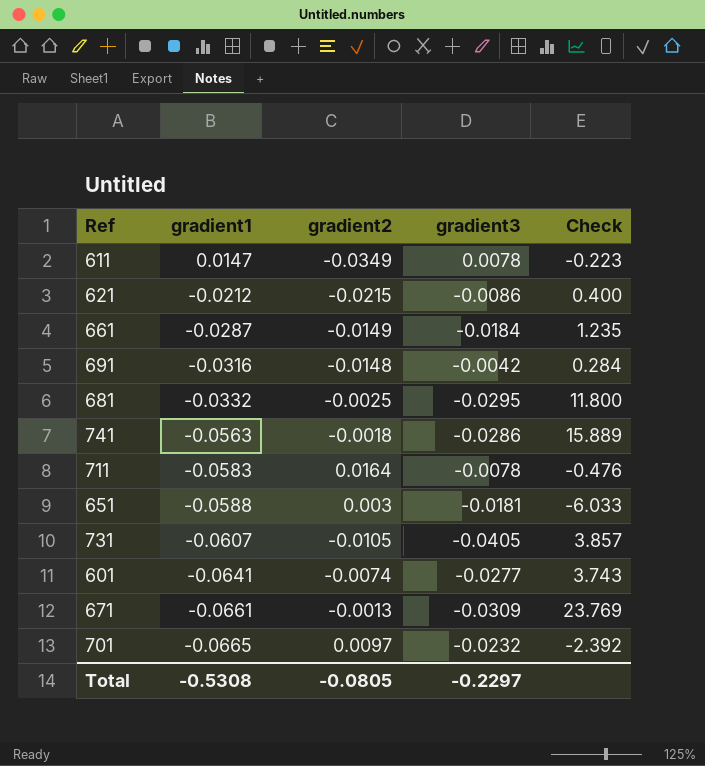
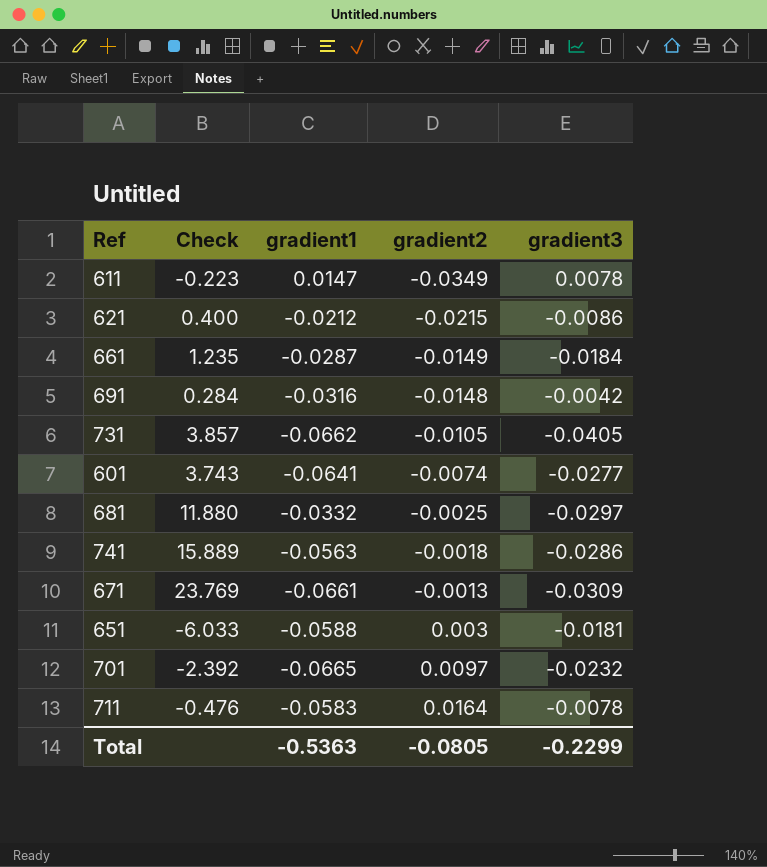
row order: gradient1 descending -> gradient2 ascending
column Check | position: 5 -> 2
731 | gradient1: -0.0607 -> -0.0662
681 | Check: 11.800 -> 11.880
681 | gradient3: -0.0295 -> -0.0297
Total | gradient1: -0.5308 -> -0.5363
Total | gradient3: -0.2297 -> -0.2299

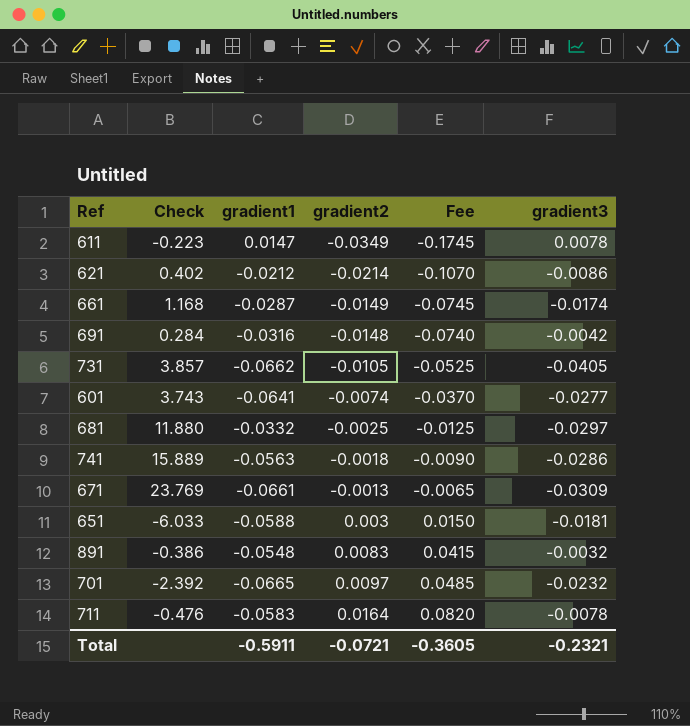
column Fee | formula: none -> [gradient2] * 5
621 | Check: 0.400 -> 0.402
621 | gradient2: -0.0215 -> -0.0214
661 | Check: 1.235 -> 1.168
661 | gradient3: -0.0184 -> -0.0174
row 891: none -> -0.386 | -0.0548 | 0.0083 | 0.0415 | -0.0032
Total | gradient1: -0.5363 -> -0.5911
Total | gradient2: -0.0805 -> -0.0721
Total | gradient3: -0.2299 -> -0.2321

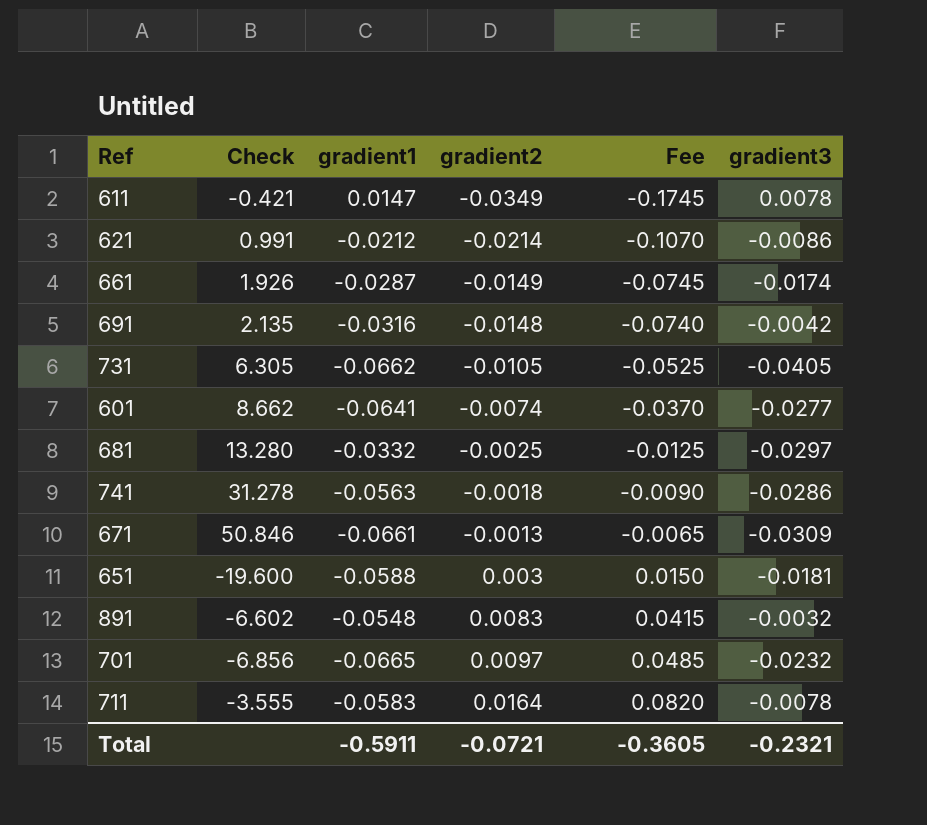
column Check | formula: [gradient3] / [gradient2] -> [gradient1] / [gradient2]

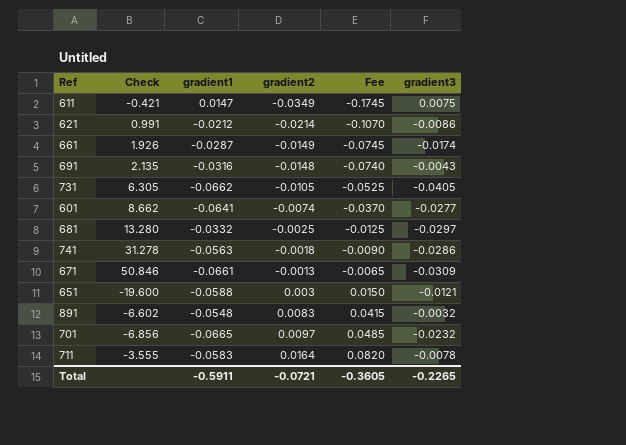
611 | gradient3: 0.0078 -> 0.0075
691 | gradient3: -0.0042 -> -0.0043
651 | gradient3: -0.0181 -> -0.0121
Total | gradient3: -0.2321 -> -0.2265

